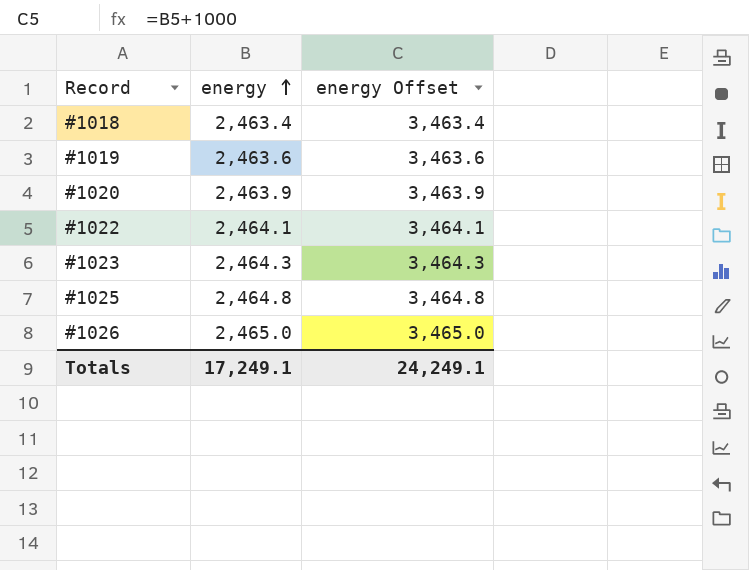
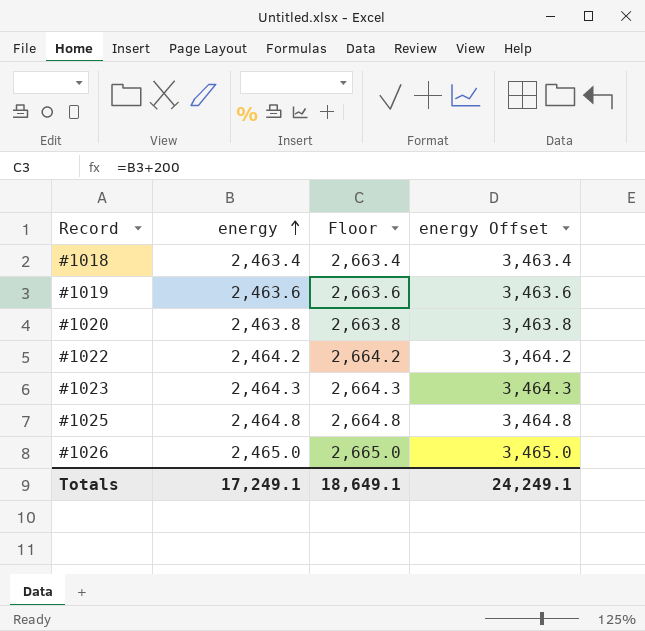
column Floor | formula: none -> [energy] + 200
#1020 | energy: 2,463.9 -> 2,463.8
#1020 | energy Offset: 3,463.9 -> 3,463.8
#1022 | energy: 2,464.1 -> 2,464.2
#1022 | energy Offset: 3,464.1 -> 3,464.2

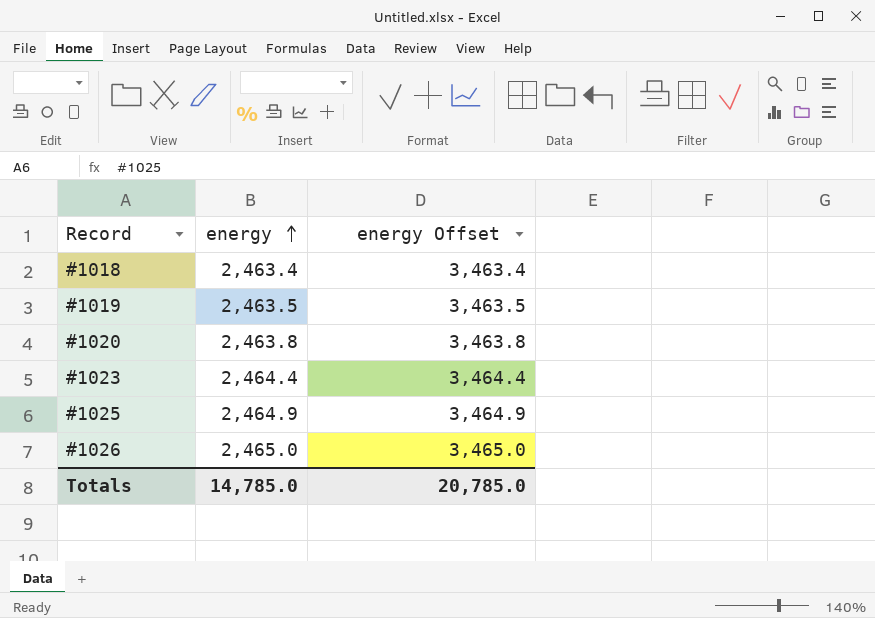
column Floor | formula: [energy] + 200 -> none
row #1022: 2,464.2 | 2,664.2 | 3,464.2 -> none
#1019 | energy: 2,463.6 -> 2,463.5
#1019 | energy Offset: 3,463.6 -> 3,463.5
#1023 | energy: 2,464.3 -> 2,464.4
#1023 | energy Offset: 3,464.3 -> 3,464.4
#1025 | energy: 2,464.8 -> 2,464.9
#1025 | energy Offset: 3,464.8 -> 3,464.9
Totals | energy: 17,249.1 -> 14,785.0
Totals | energy Offset: 24,249.1 -> 20,785.0

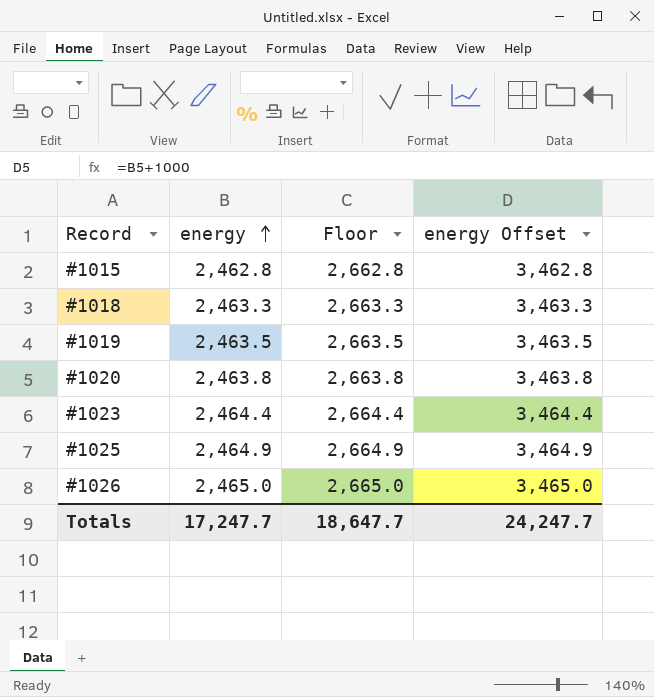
column Floor | formula: none -> [energy] + 200
row #1015: none -> 2,462.8 | 2,662.8 | 3,462.8
#1018 | energy: 2,463.4 -> 2,463.3
#1018 | energy Offset: 3,463.4 -> 3,463.3
Totals | energy: 14,785.0 -> 17,247.7
Totals | energy Offset: 20,785.0 -> 24,247.7

